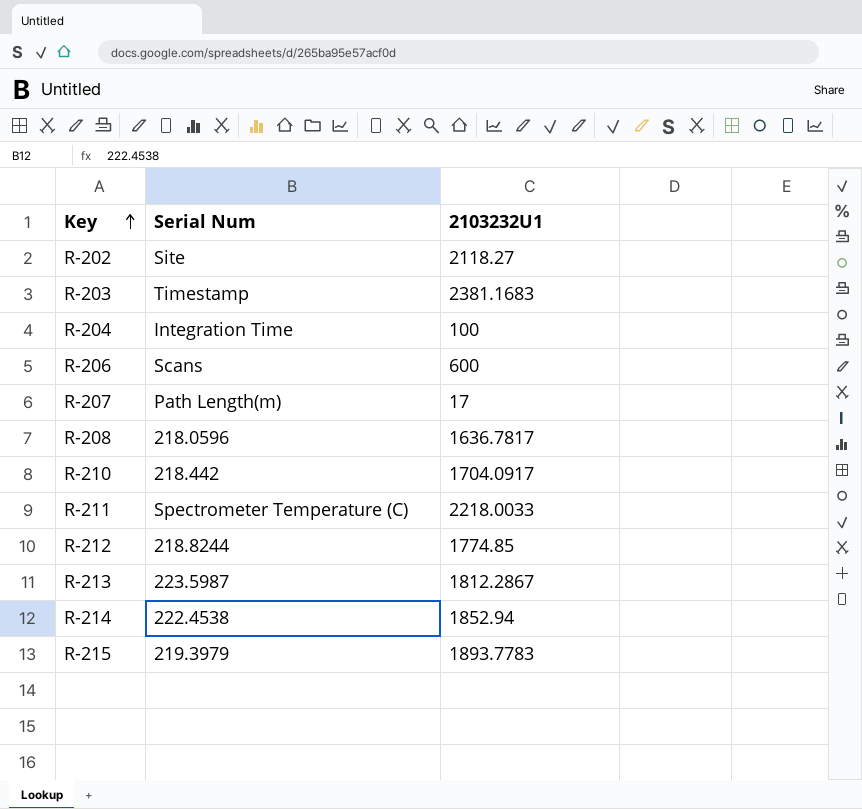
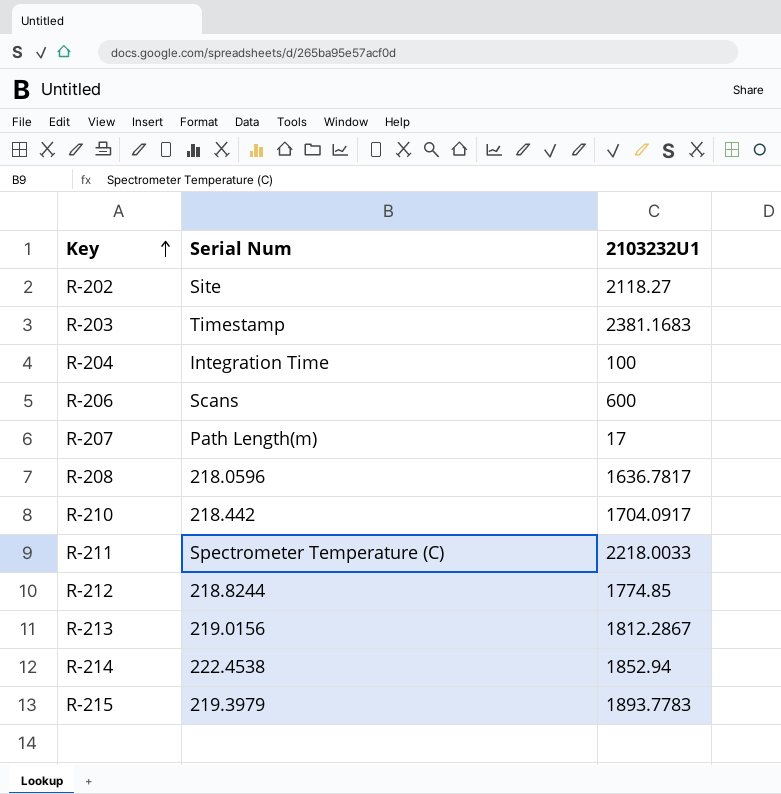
R-213 | Serial Num: 223.5987 -> 219.0156

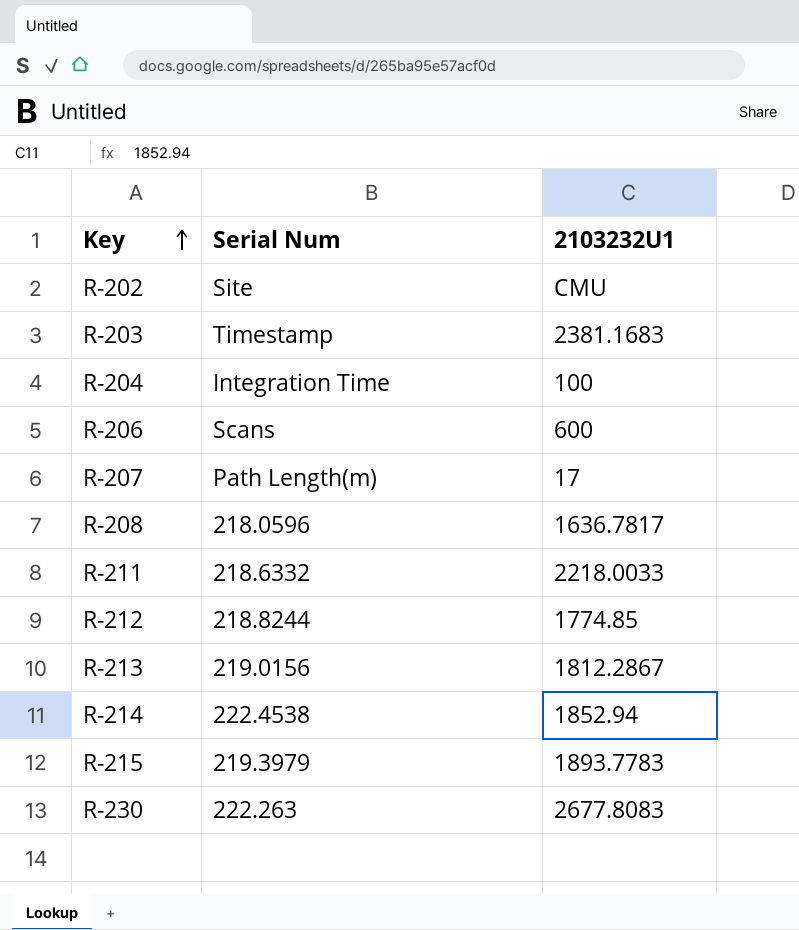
row R-210: 218.442 | 1704.0917 -> none
R-202 | 2103232U1: 2118.27 -> CMU
R-211 | Serial Num: Spectrometer Temperature (C) -> 218.6332
row R-230: none -> 222.263 | 2677.8083

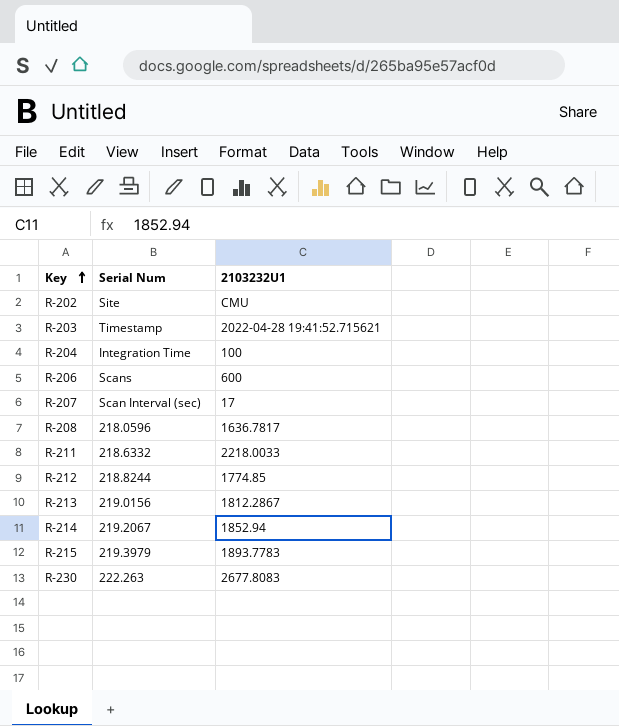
R-203 | 2103232U1: 2381.1683 -> 2022-04-28 19:41:52.715621
R-207 | Serial Num: Path Length(m) -> Scan Interval (sec)
R-214 | Serial Num: 222.4538 -> 219.2067

